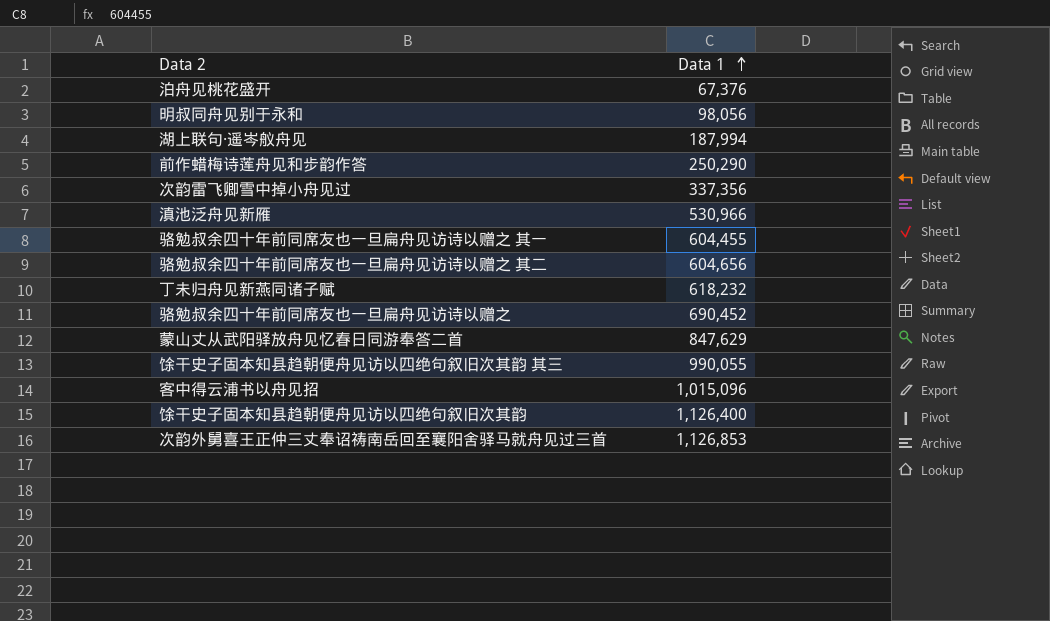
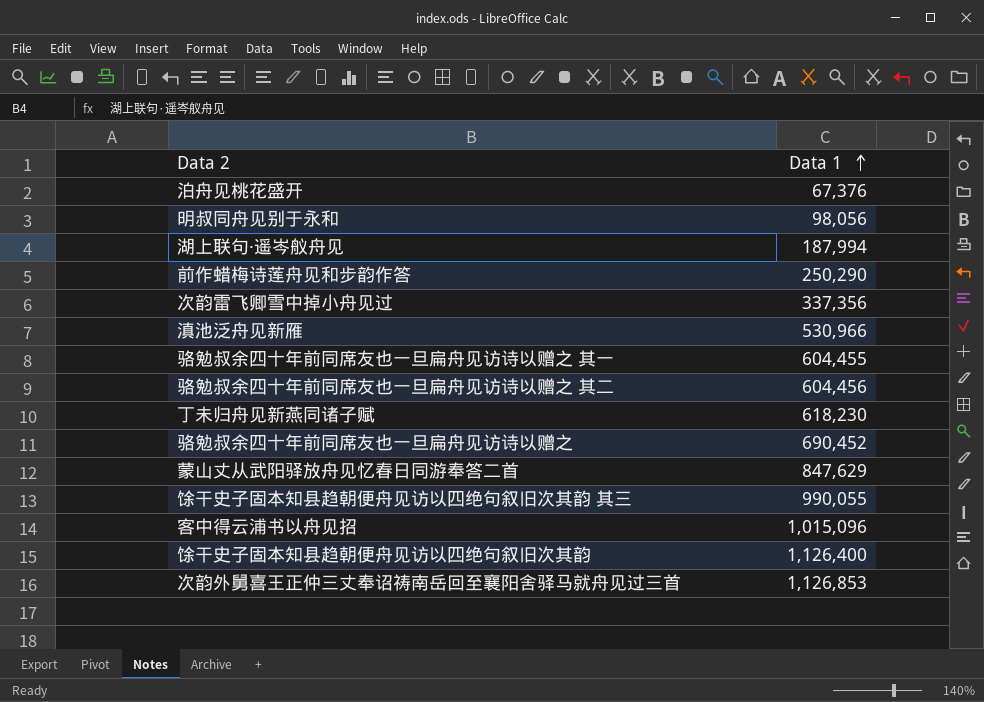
骆勉叔余四十年前同席友也一旦扁舟见访诗以赠之 其二 | Data 1: 604,656 -> 604,456
丁未归舟见新燕同诸子赋 | Data 1: 618,232 -> 618,230

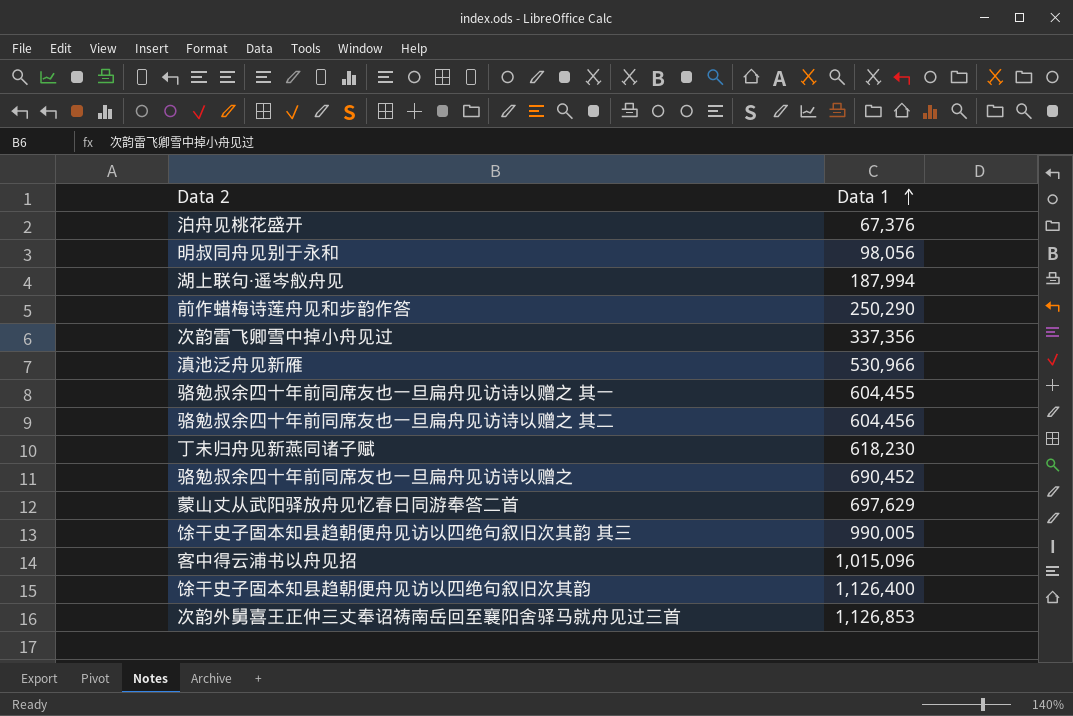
蒙山丈从武阳驿放舟见忆春日同游奉答二首 | Data 1: 847,629 -> 697,629
馀干史子固本知县趋朝便舟见访以四绝句叙旧次其韵 其三 | Data 1: 990,055 -> 990,005

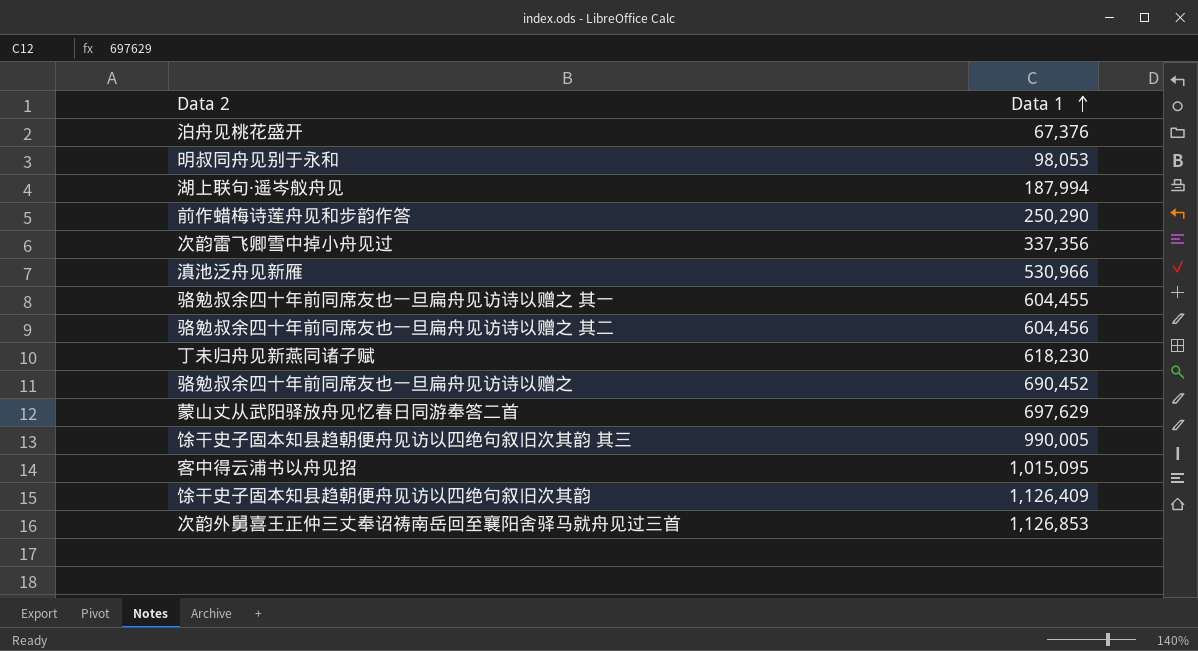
明叔同舟见别于永和 | Data 1: 98,056 -> 98,053
客中得云浦书以舟见招 | Data 1: 1,015,096 -> 1,015,095
馀干史子固本知县趋朝便舟见访以四绝句叙旧次其韵 | Data 1: 1,126,400 -> 1,126,409

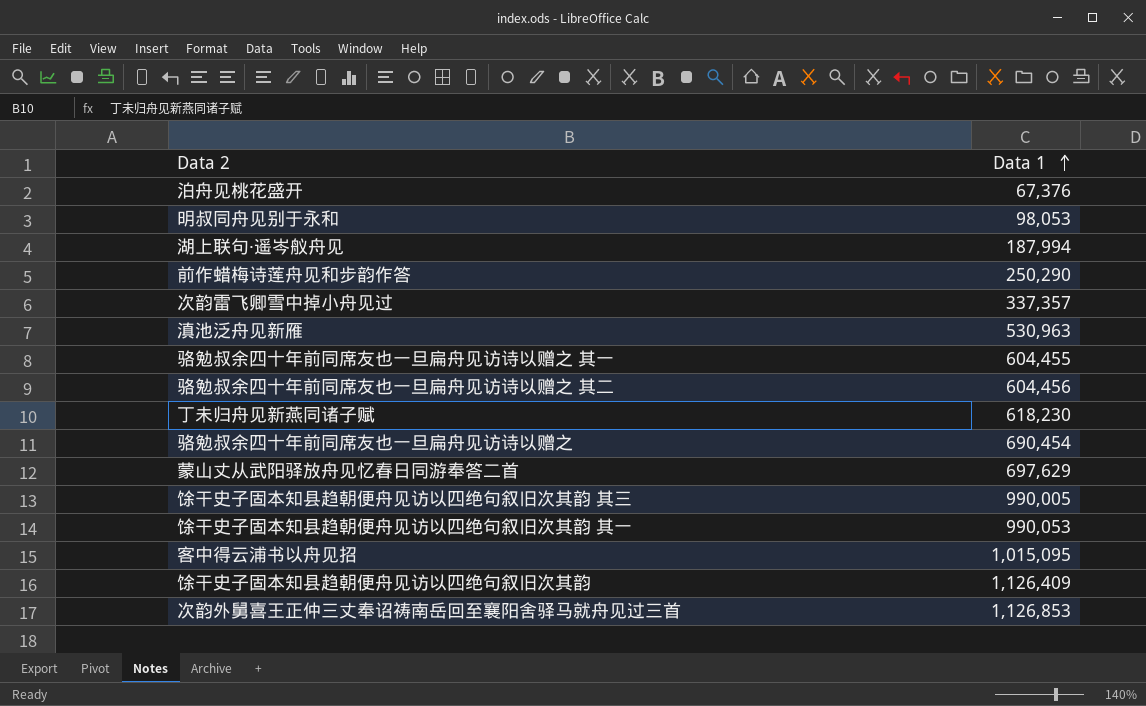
次韵雷飞卿雪中掉小舟见过 | Data 1: 337,356 -> 337,357
滇池泛舟见新雁 | Data 1: 530,966 -> 530,963
骆勉叔余四十年前同席友也一旦扁舟见访诗以赠之 | Data 1: 690,452 -> 690,454
row 馀干史子固本知县趋朝便舟见访以四绝句叙旧次其韵 其一: none -> 990,053

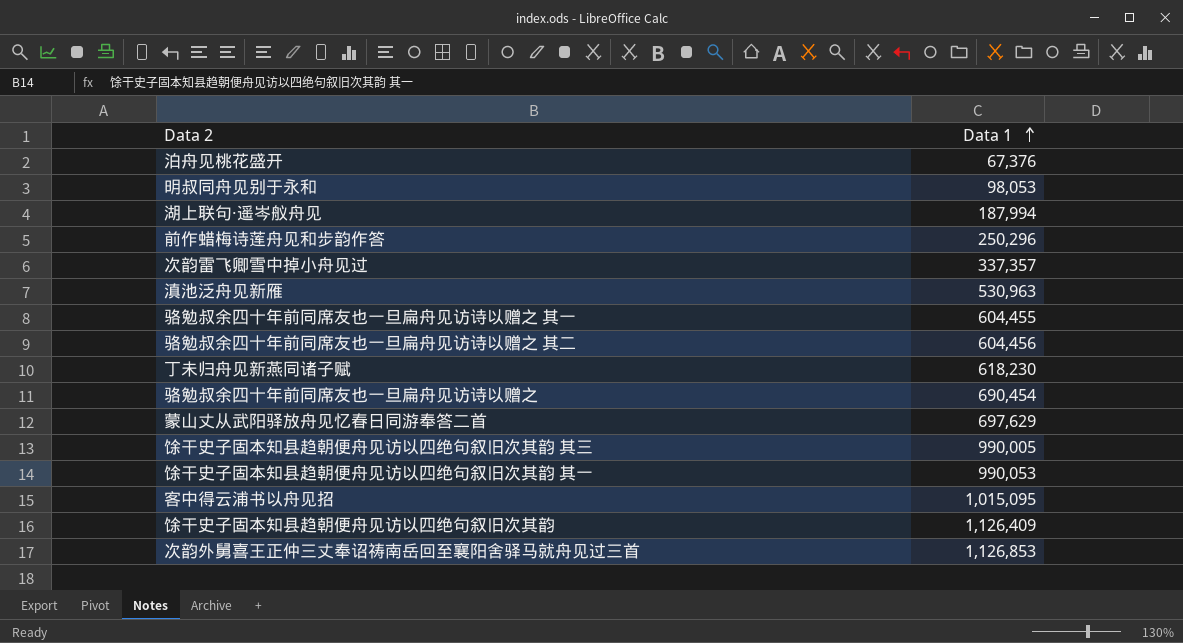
前作蜡梅诗莲舟见和步韵作答 | Data 1: 250,290 -> 250,296

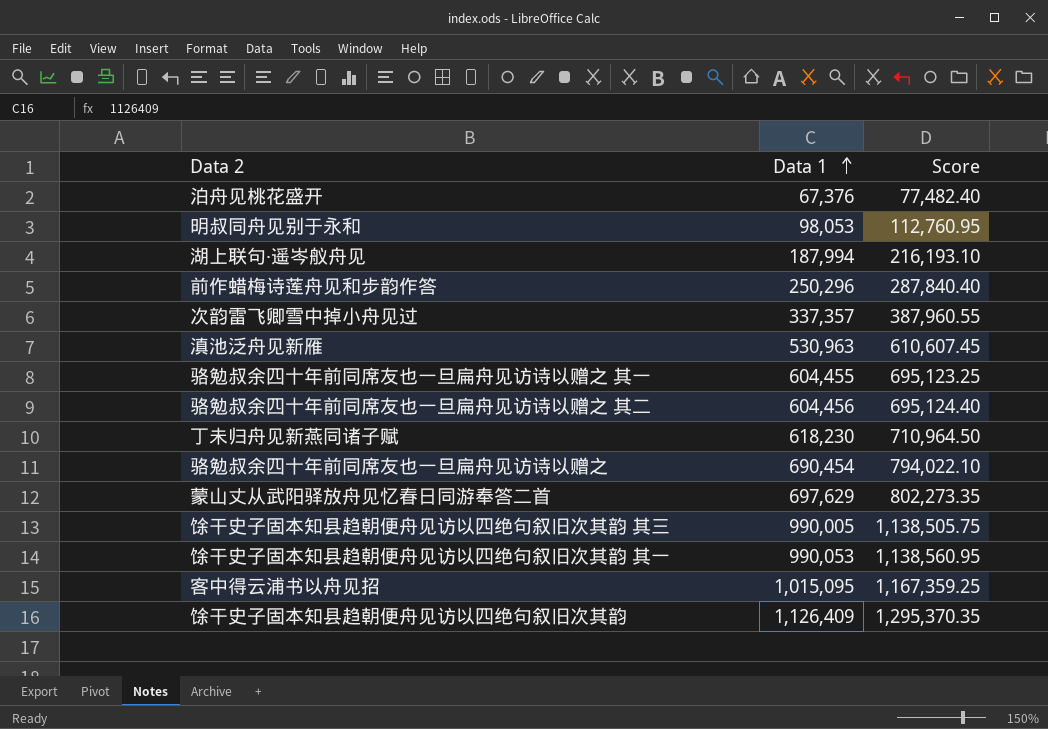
column Score | formula: none -> [Data 1] * 1.15
row 次韵外舅喜王正仲三丈奉诏祷南岳回至襄阳舍驿马就舟见过三首: 1,126,853 -> none

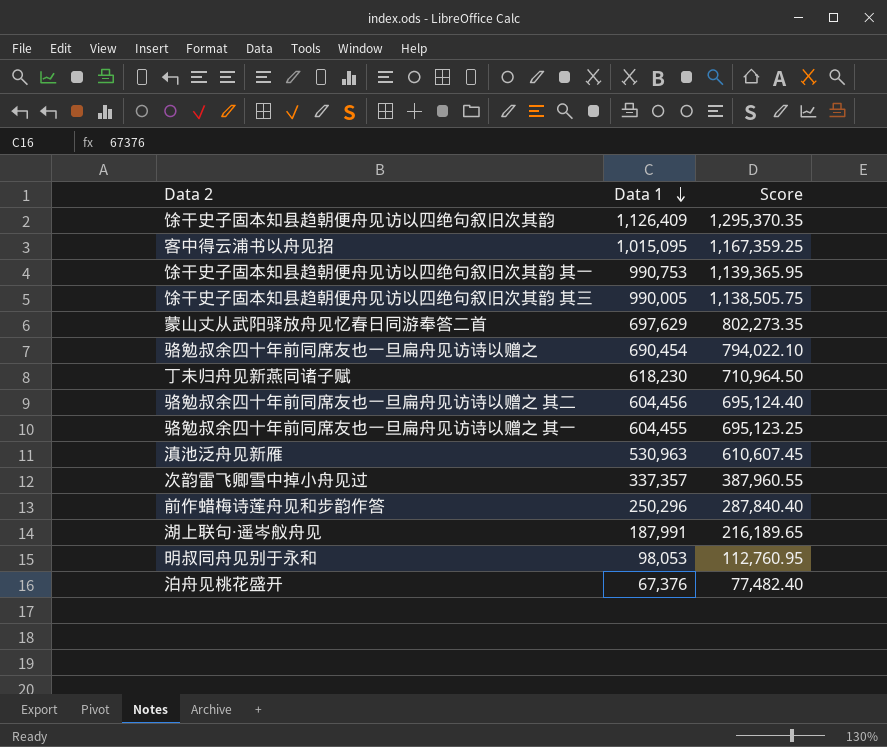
row order: Data 1 ascending -> Data 1 descending
馀干史子固本知县趋朝便舟见访以四绝句叙旧次其韵 其一 | Data 1: 990,053 -> 990,753
馀干史子固本知县趋朝便舟见访以四绝句叙旧次其韵 其一 | Score: 1,138,560.95 -> 1,139,365.95
湖上联句·遥岑舣舟见 | Data 1: 187,994 -> 187,991
湖上联句·遥岑舣舟见 | Score: 216,193.10 -> 216,189.65

